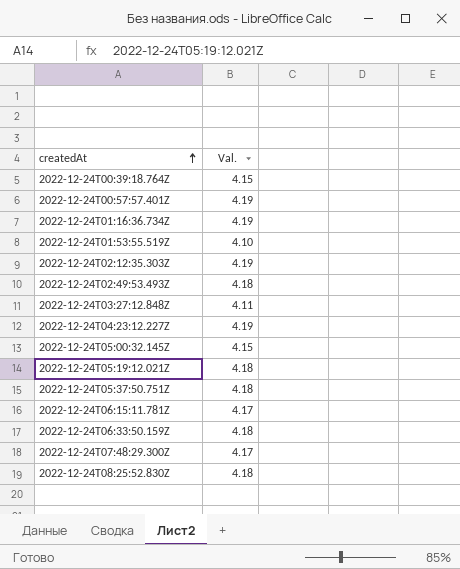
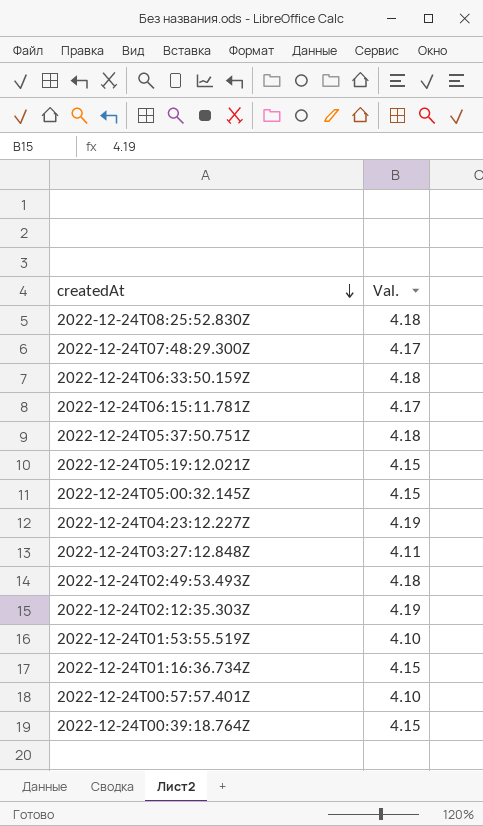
row order: createdAt ascending -> createdAt descending
2022-12-24T05:19:12.021Z | Val.: 4.18 -> 4.15
2022-12-24T01:16:36.734Z | Val.: 4.19 -> 4.15
2022-12-24T00:57:57.401Z | Val.: 4.19 -> 4.10

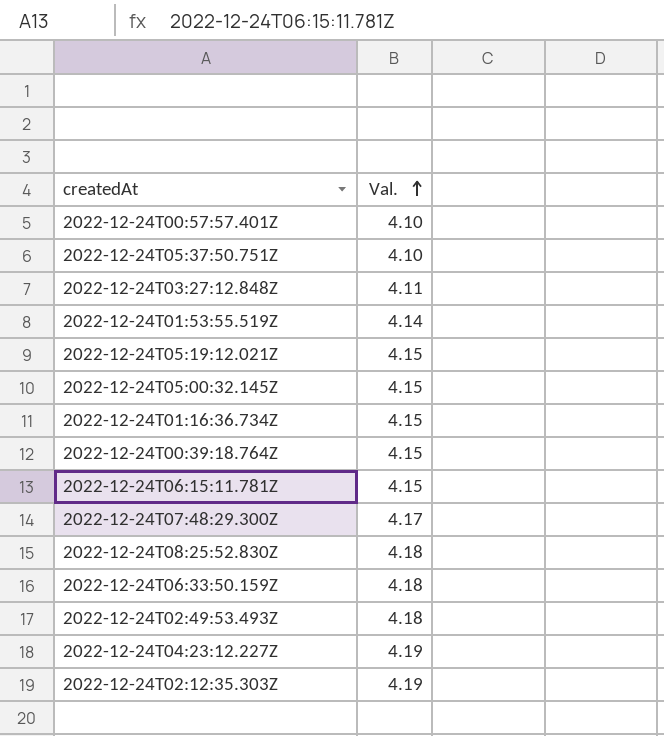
row order: createdAt descending -> Val. ascending
2022-12-24T05:37:50.751Z | Val.: 4.18 -> 4.10
2022-12-24T01:53:55.519Z | Val.: 4.10 -> 4.14
2022-12-24T06:15:11.781Z | Val.: 4.17 -> 4.15

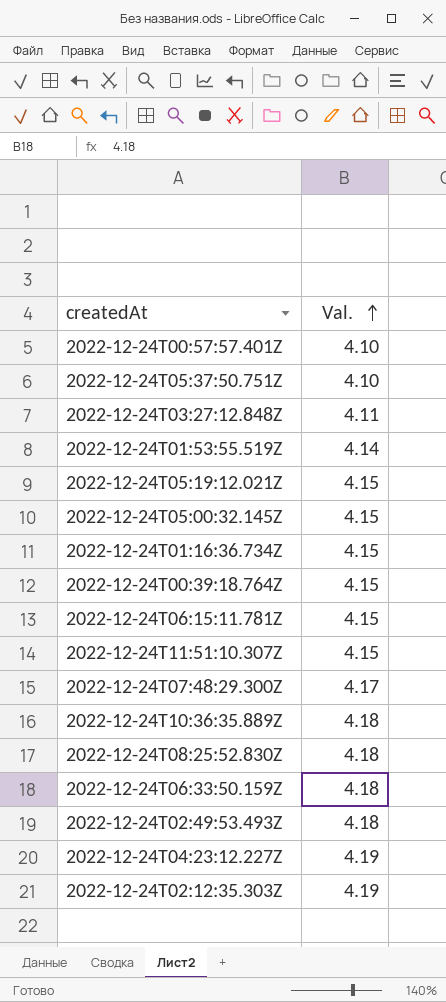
row 2022-12-24T11:51:10.307Z: none -> 4.15
row 2022-12-24T10:36:35.889Z: none -> 4.18

